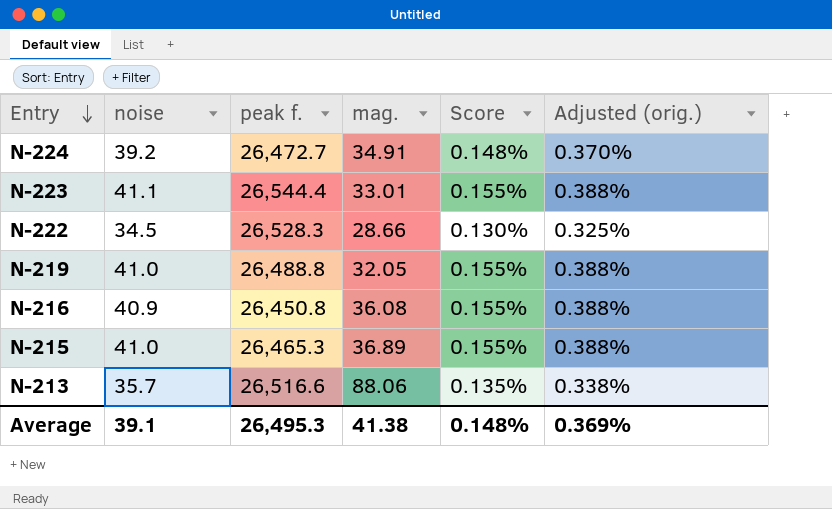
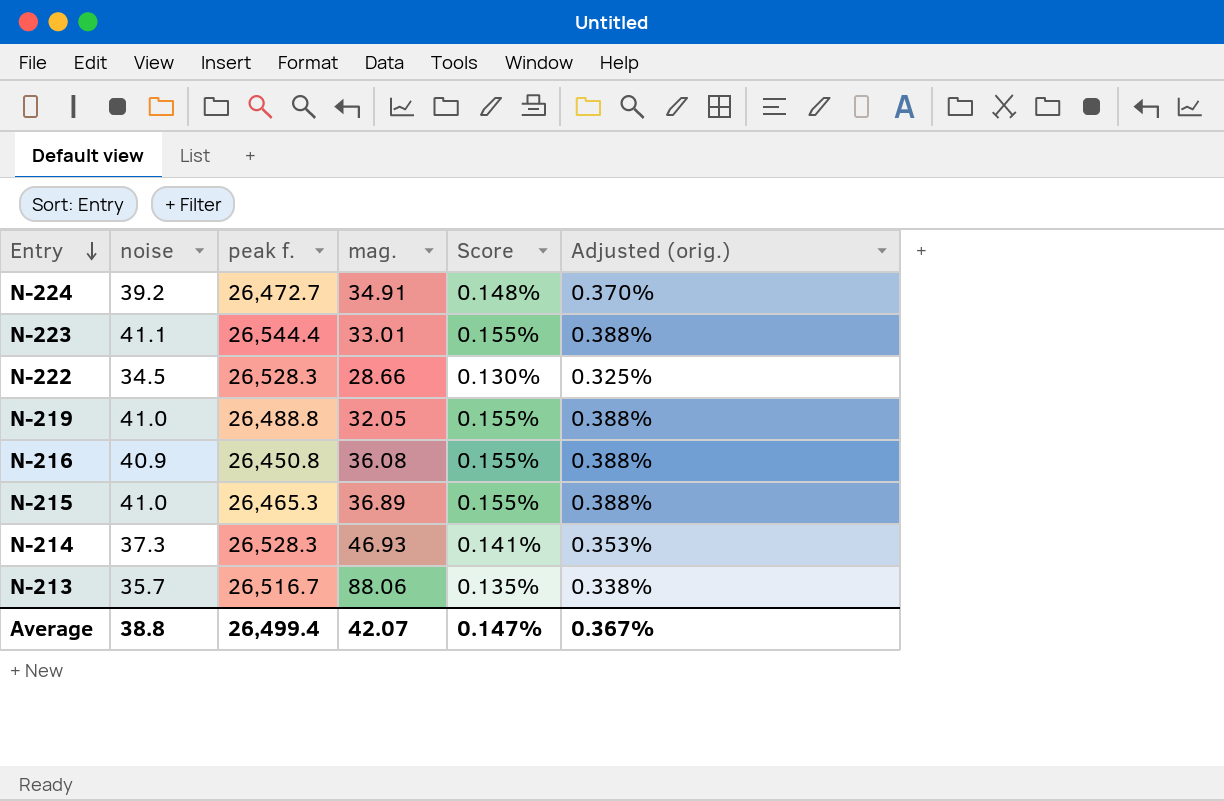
row N-214: none -> 37.3 | 26,528.3 | 46.93 | 0.141% | 0.353%
N-213 | peak f.: 26,516.6 -> 26,516.7
Average | noise: 39.1 -> 38.8
Average | peak f.: 26,495.3 -> 26,499.4
Average | mag.: 41.38 -> 42.07
Average | Score: 0.148% -> 0.147%
Average | Adjusted (orig.): 0.369% -> 0.367%

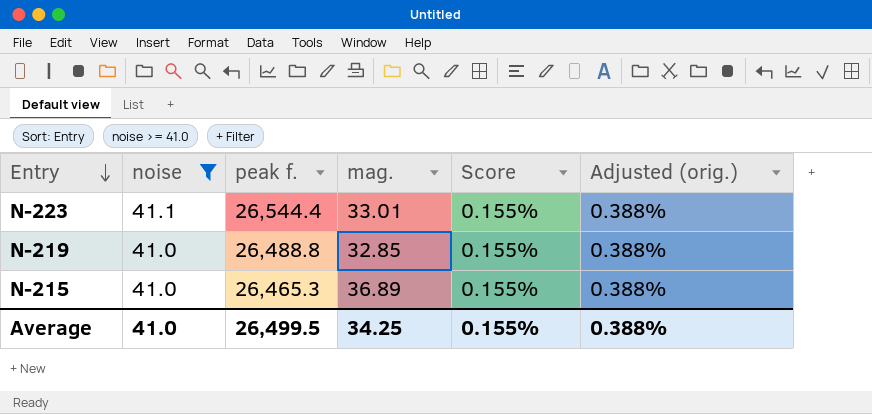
filter: none -> noise >= 41.0
N-219 | mag.: 32.05 -> 32.85
Average | noise: 38.8 -> 41.0
Average | peak f.: 26,499.4 -> 26,499.5
Average | mag.: 42.07 -> 34.25
Average | Score: 0.147% -> 0.155%
Average | Adjusted (orig.): 0.367% -> 0.388%

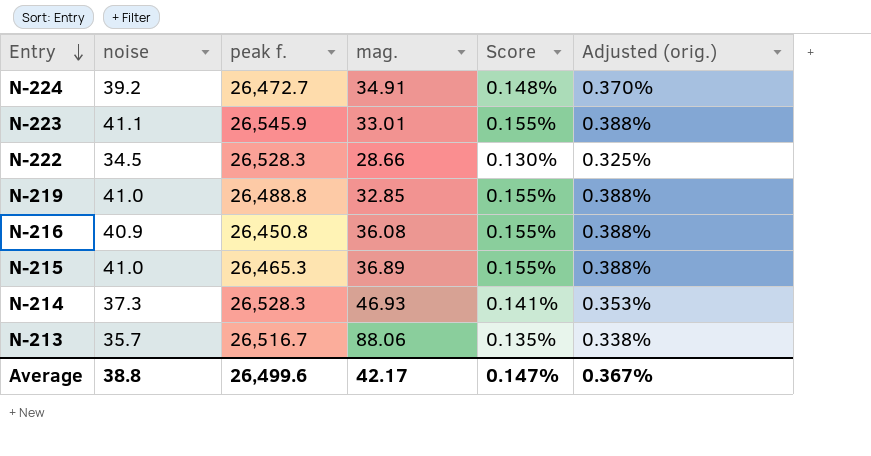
filter: noise >= 41.0 -> none
N-223 | peak f.: 26,544.4 -> 26,545.9
Average | noise: 41.0 -> 38.8
Average | peak f.: 26,499.5 -> 26,499.6
Average | mag.: 34.25 -> 42.17
Average | Score: 0.155% -> 0.147%
Average | Adjusted (orig.): 0.388% -> 0.367%

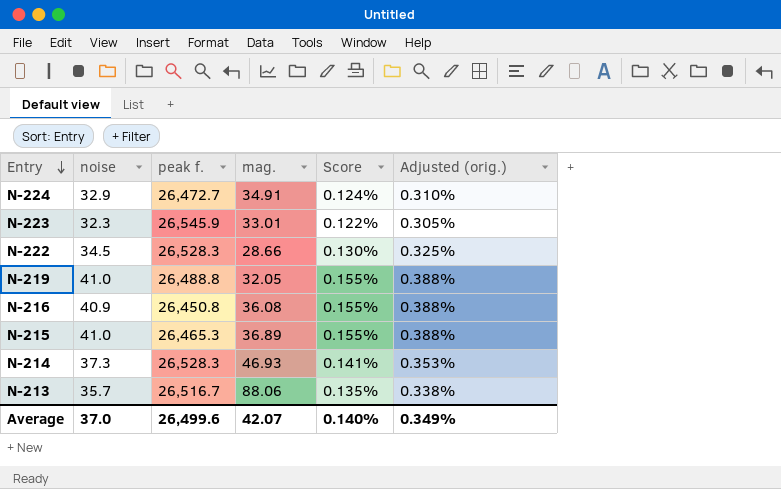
N-224 | noise: 39.2 -> 32.9
N-224 | Score: 0.148% -> 0.124%
N-224 | Adjusted (orig.): 0.370% -> 0.310%
N-223 | noise: 41.1 -> 32.3
N-223 | Score: 0.155% -> 0.122%
N-223 | Adjusted (orig.): 0.388% -> 0.305%
N-219 | mag.: 32.85 -> 32.05
Average | noise: 38.8 -> 37.0
Average | mag.: 42.17 -> 42.07
Average | Score: 0.147% -> 0.140%
Average | Adjusted (orig.): 0.367% -> 0.349%

